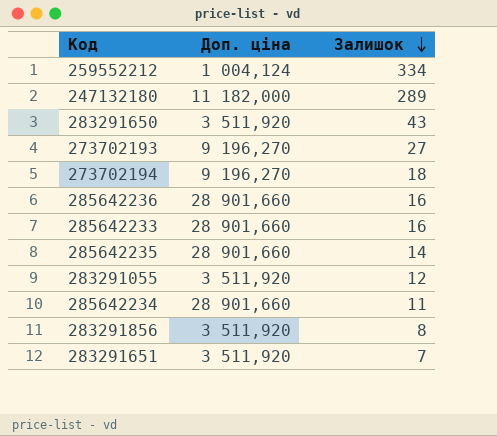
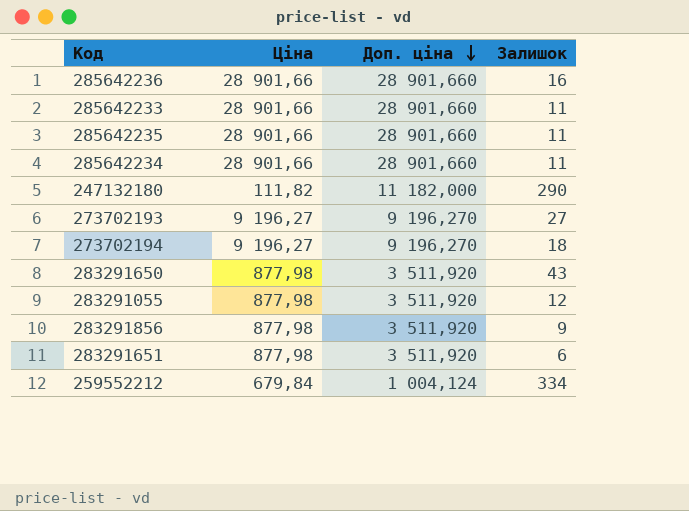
row order: Залишок descending -> Доп. ціна descending
column Ціна | position: none -> 2
285642233 | Залишок: 16 -> 11
285642235 | Залишок: 14 -> 11
247132180 | Залишок: 289 -> 290
283291856 | Залишок: 8 -> 9
283291651 | Залишок: 7 -> 6

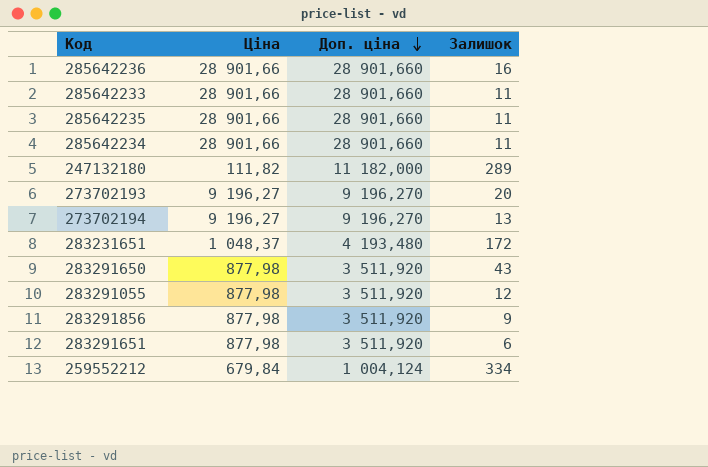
247132180 | Залишок: 290 -> 289
273702193 | Залишок: 27 -> 20
273702194 | Залишок: 18 -> 13
row 283231651: none -> 1 048,37 | 4 193,480 | 172

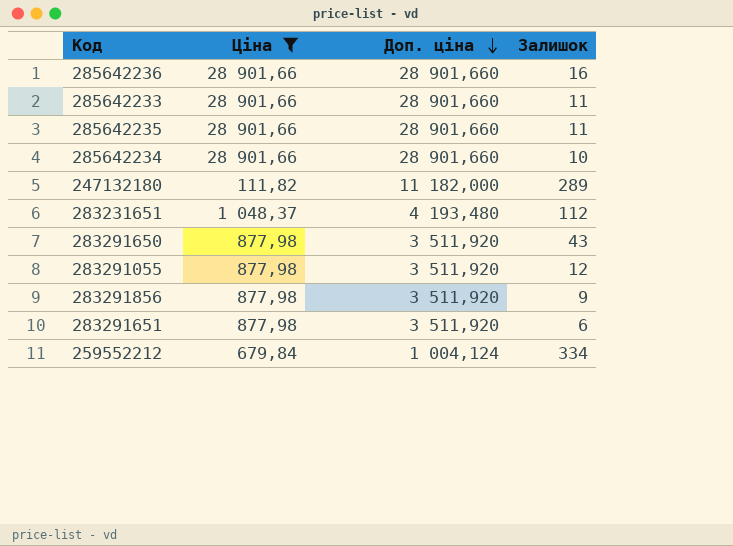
filter: none -> Ціна != 9 196,27
285642234 | Залишок: 11 -> 10
283231651 | Залишок: 172 -> 112

